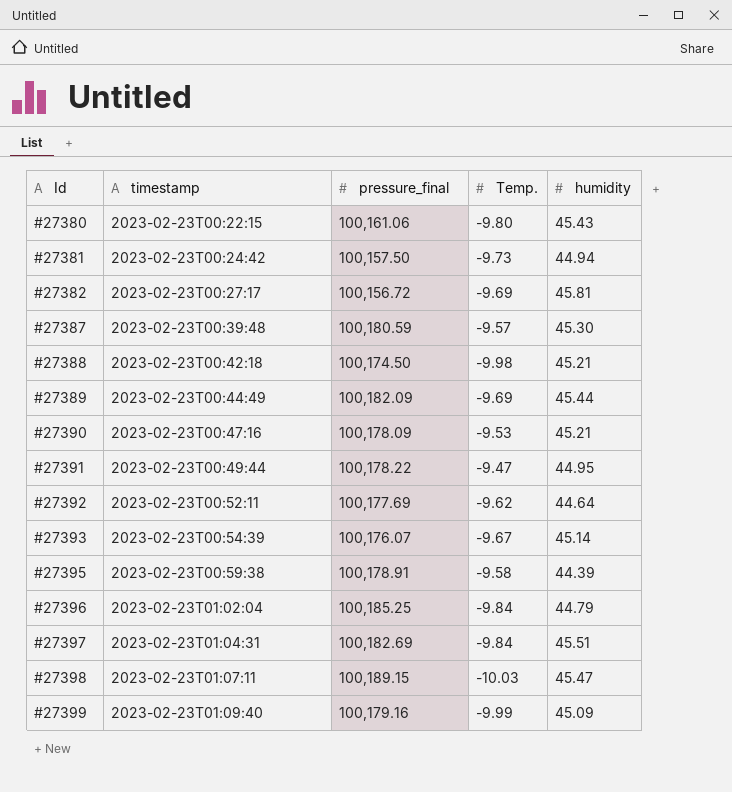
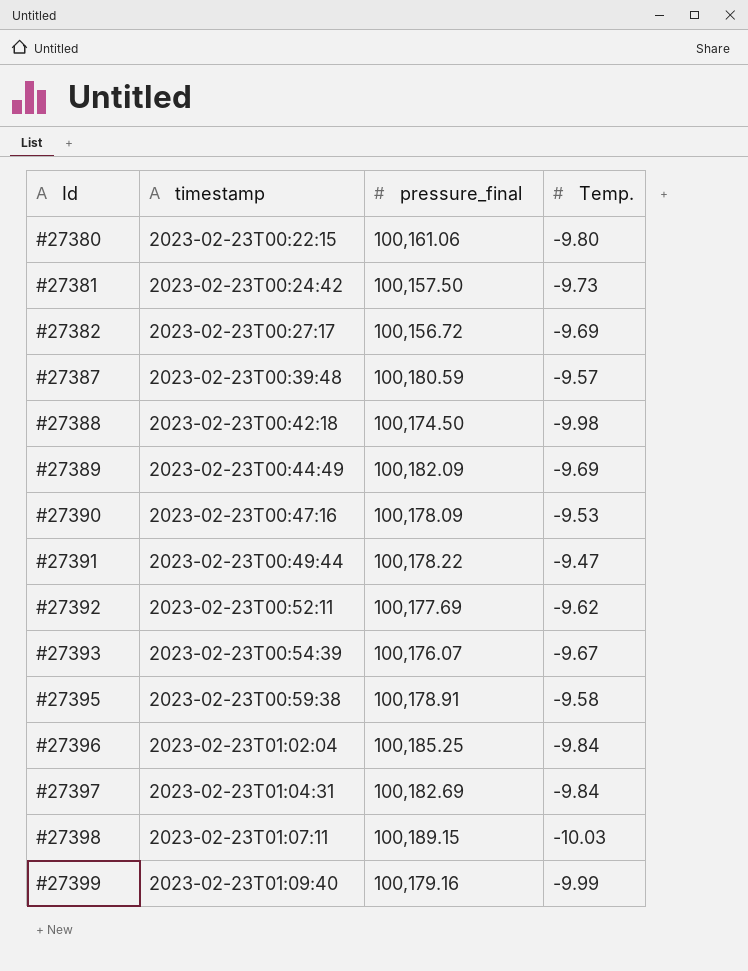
column humidity | position: 5 -> none

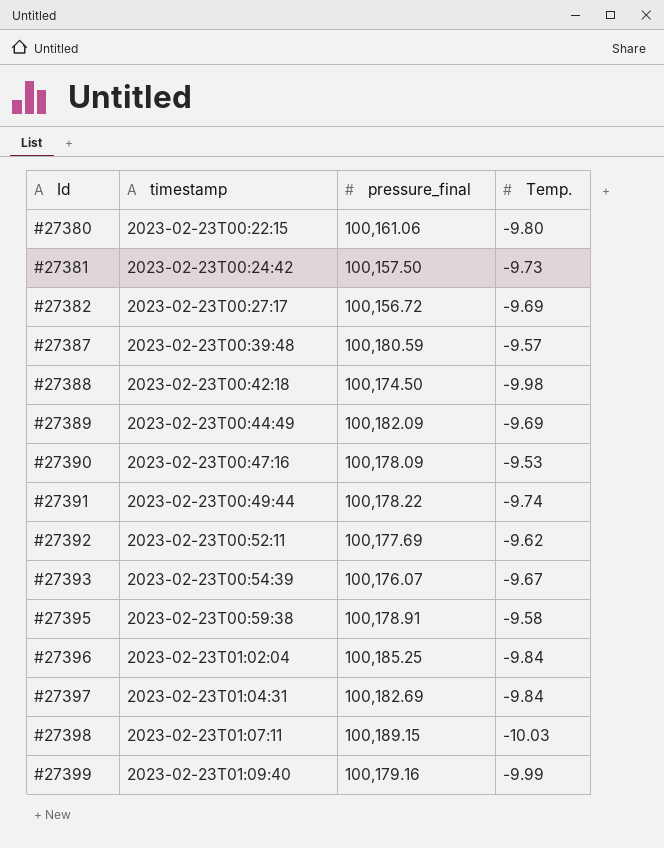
#27391 | Temp.: -9.47 -> -9.74

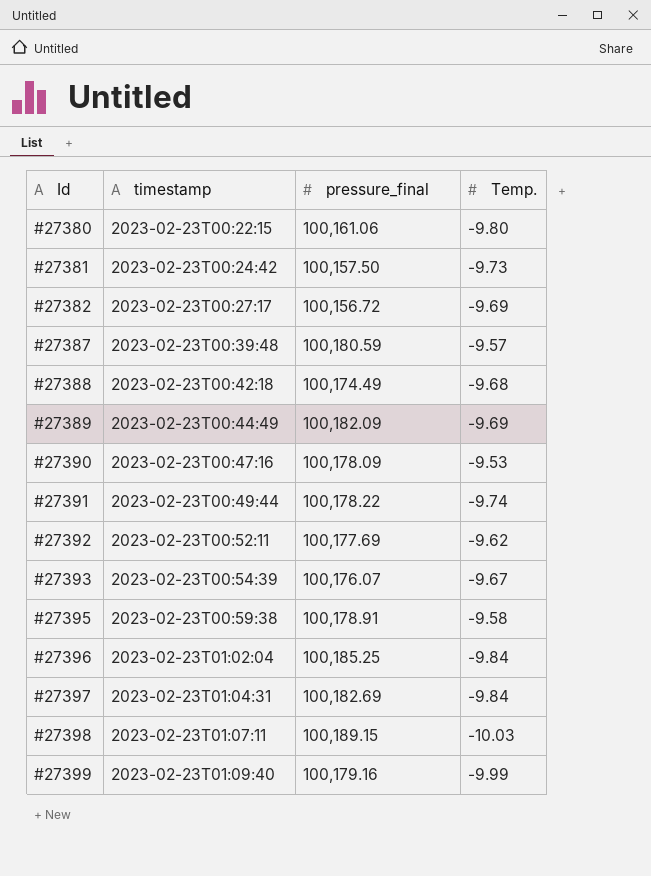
#27388 | pressure_final: 100,174.50 -> 100,174.49
#27388 | Temp.: -9.98 -> -9.68

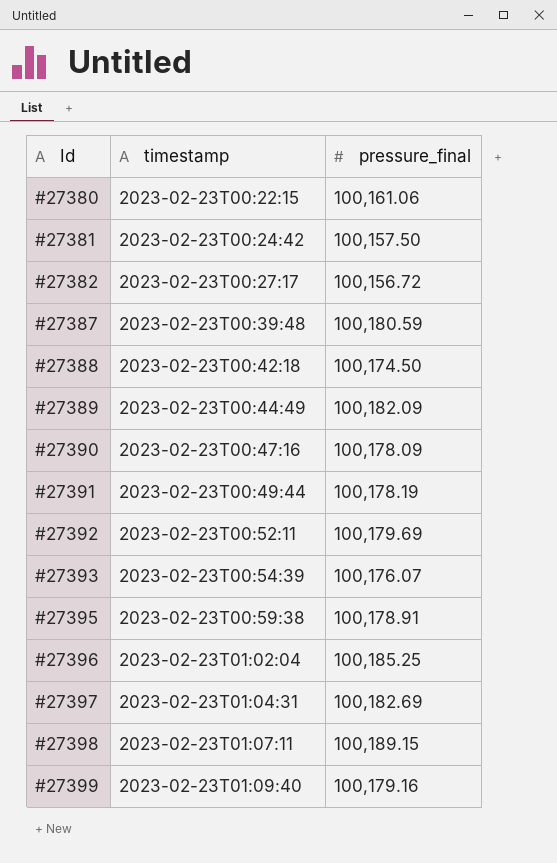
column Temp. | position: 4 -> none
#27388 | pressure_final: 100,174.49 -> 100,174.50
#27391 | pressure_final: 100,178.22 -> 100,178.19
#27392 | pressure_final: 100,177.69 -> 100,179.69

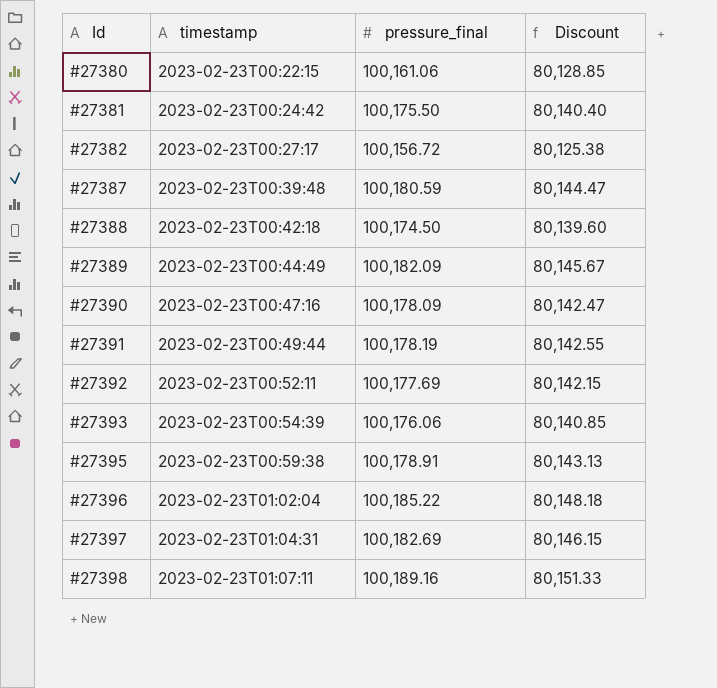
column Discount | formula: none -> [pressure_final] * 0.8
row #27399: 2023-02-23T01:09:40 | 100,179.16 -> none
#27381 | pressure_final: 100,157.50 -> 100,175.50
#27392 | pressure_final: 100,179.69 -> 100,177.69
#27393 | pressure_final: 100,176.07 -> 100,176.06
#27396 | pressure_final: 100,185.25 -> 100,185.22
#27398 | pressure_final: 100,189.15 -> 100,189.16

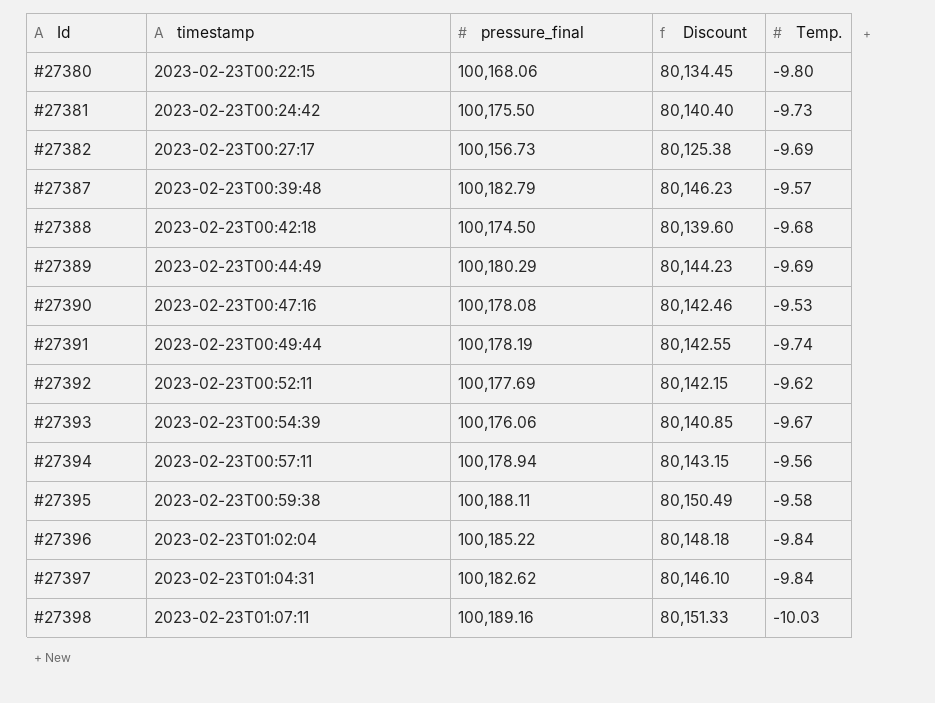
column Temp. | position: none -> 5
#27380 | pressure_final: 100,161.06 -> 100,168.06
#27380 | Discount: 80,128.85 -> 80,134.45
#27382 | pressure_final: 100,156.72 -> 100,156.73
#27387 | pressure_final: 100,180.59 -> 100,182.79
#27387 | Discount: 80,144.47 -> 80,146.23
#27389 | pressure_final: 100,182.09 -> 100,180.29
#27389 | Discount: 80,145.67 -> 80,144.23
#27390 | pressure_final: 100,178.09 -> 100,178.08
#27390 | Discount: 80,142.47 -> 80,142.46
row #27394: none -> 2023-02-23T00:57:11 | 100,178.94 | 80,143.15 | -9.56
#27395 | pressure_final: 100,178.91 -> 100,188.11
#27395 | Discount: 80,143.13 -> 80,150.49
#27397 | pressure_final: 100,182.69 -> 100,182.62
#27397 | Discount: 80,146.15 -> 80,146.10

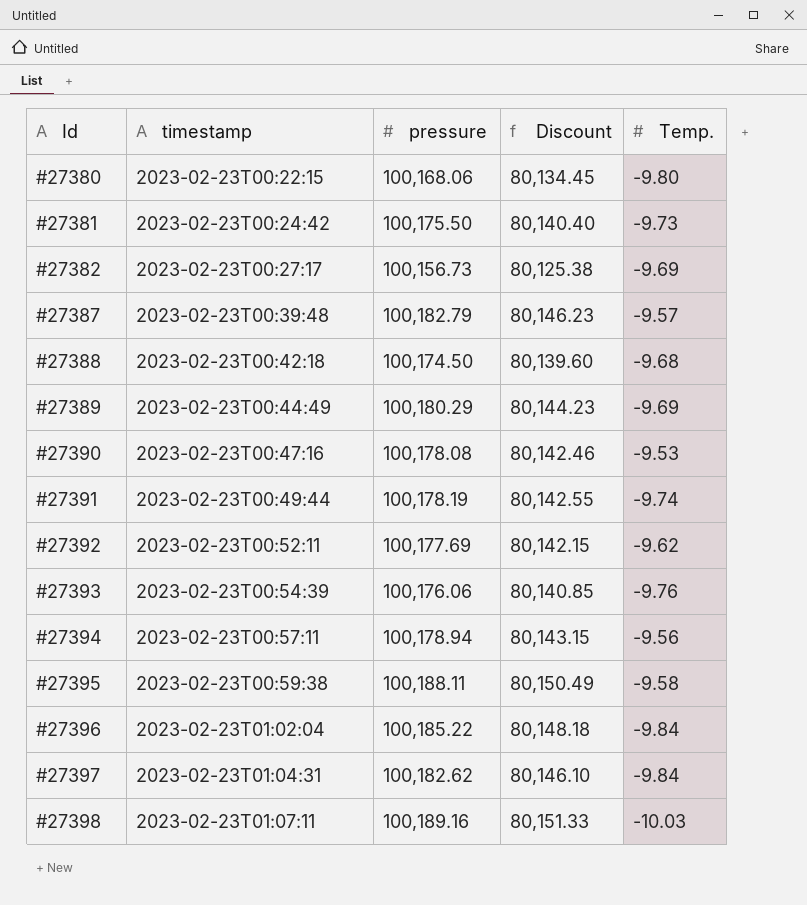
column name: pressure_final -> pressure
#27393 | Temp.: -9.67 -> -9.76

